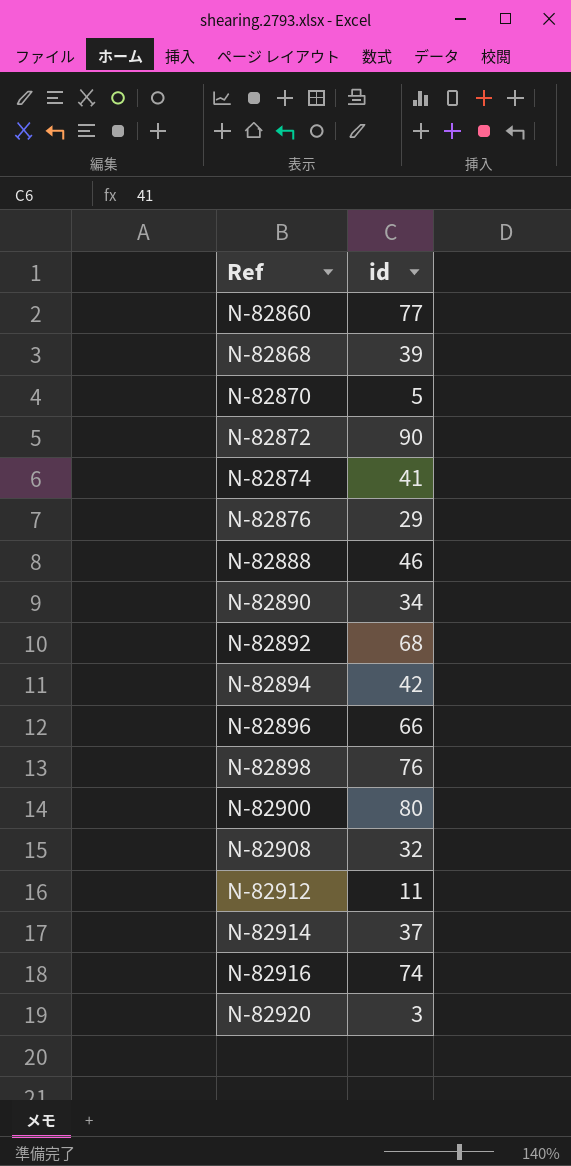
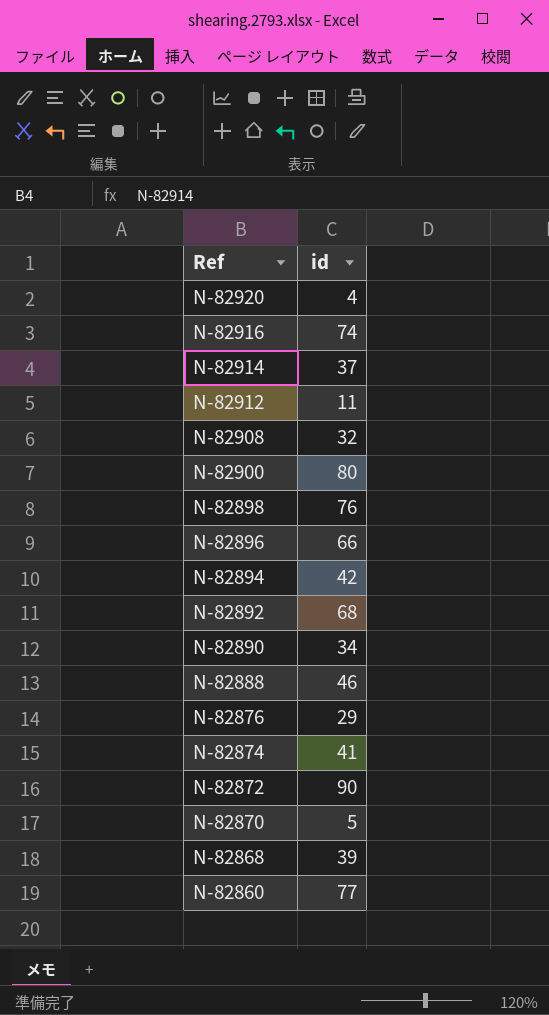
row order: Ref ascending -> Ref descending
N-82920 | id: 3 -> 4

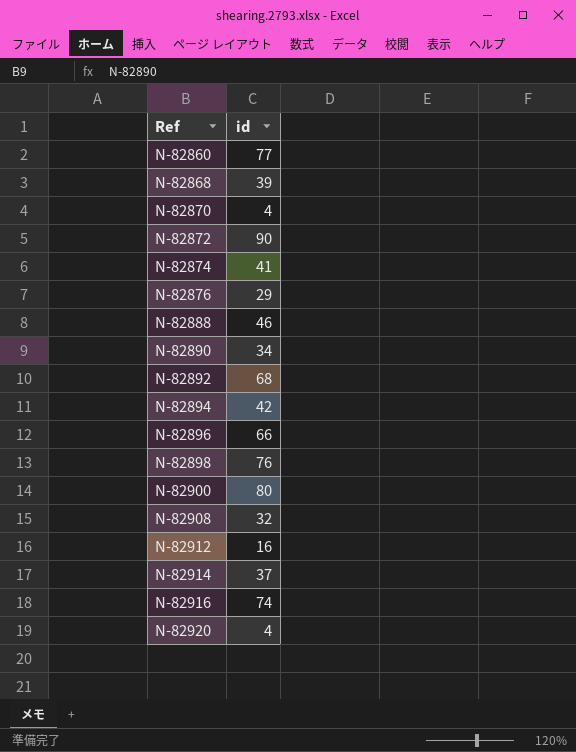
row order: Ref descending -> Ref ascending
N-82870 | id: 5 -> 4
N-82912 | id: 11 -> 16

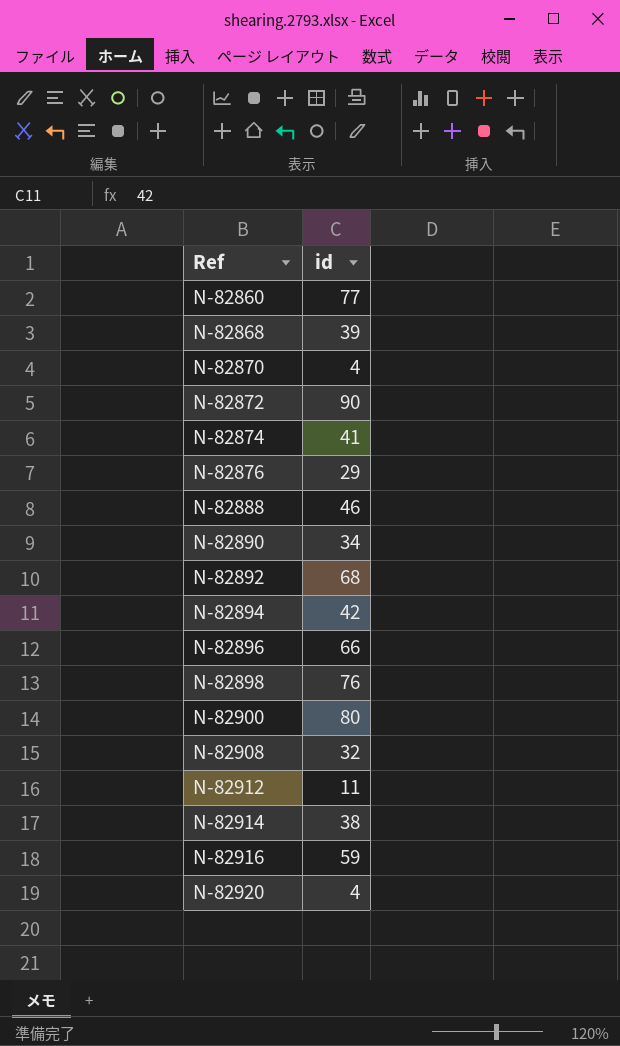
N-82912 | id: 16 -> 11
N-82914 | id: 37 -> 38
N-82916 | id: 74 -> 59

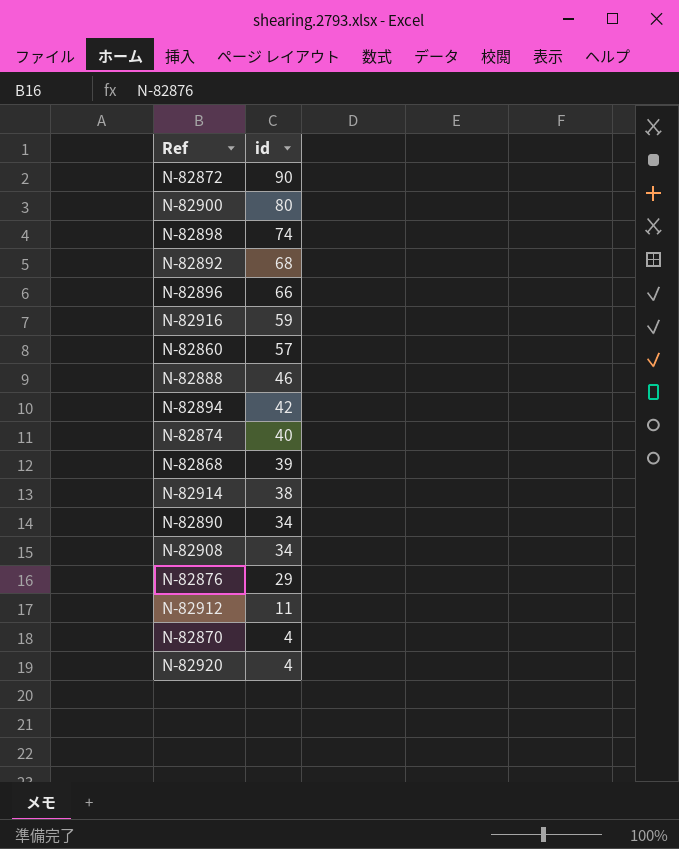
row order: Ref ascending -> id descending
N-82898 | id: 76 -> 74
N-82860 | id: 77 -> 57
N-82874 | id: 41 -> 40
N-82908 | id: 32 -> 34

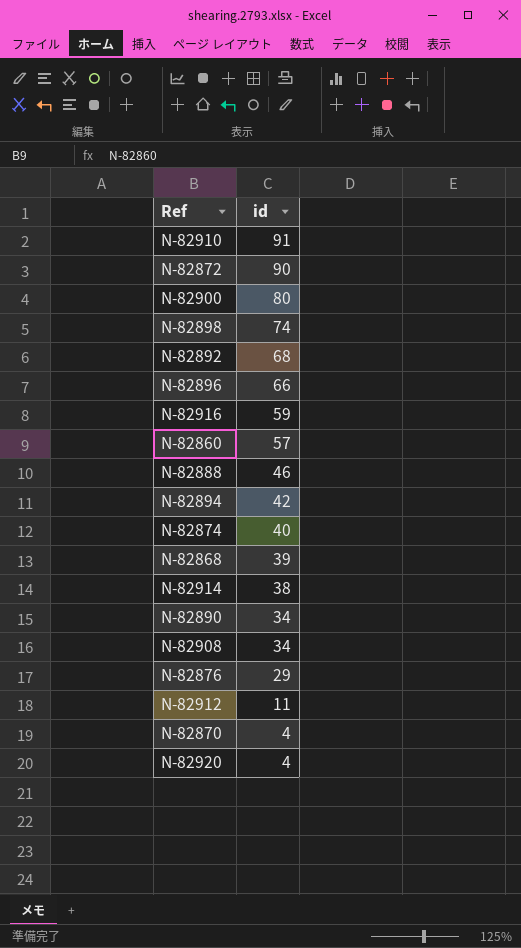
row N-82910: none -> 91

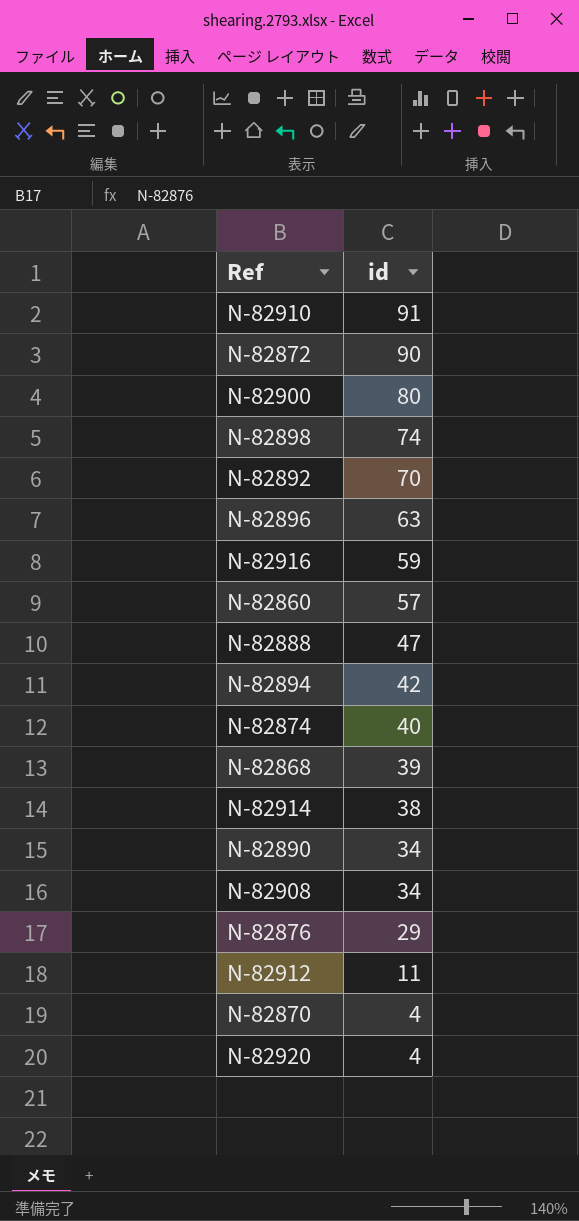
N-82892 | id: 68 -> 70
N-82896 | id: 66 -> 63
N-82888 | id: 46 -> 47

